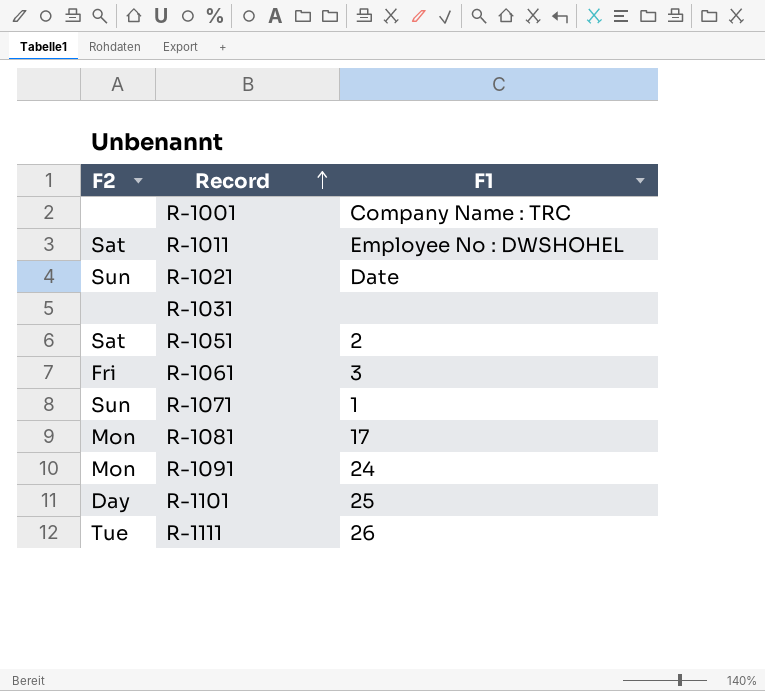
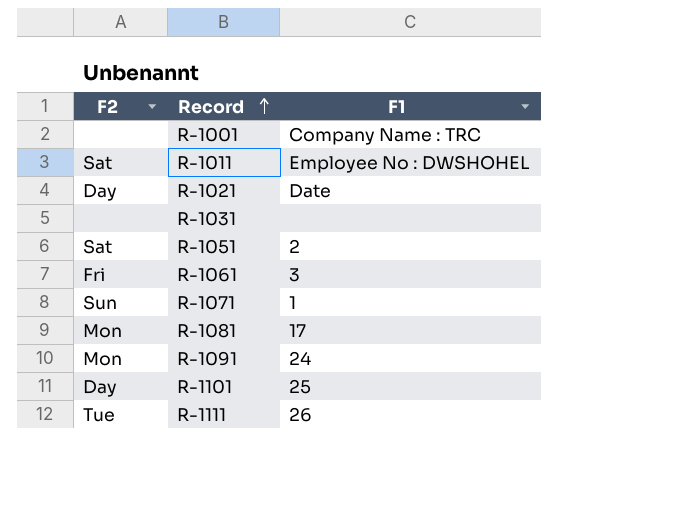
R-1021 | F2: Sun -> Day

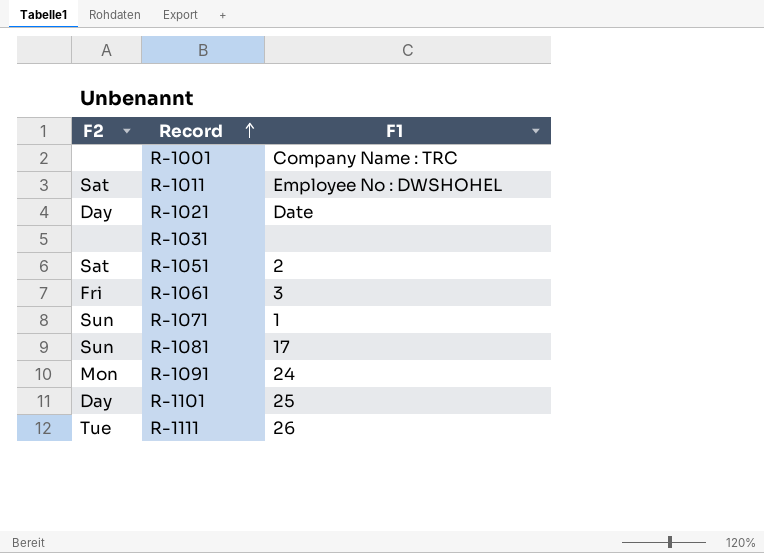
R-1081 | F2: Mon -> Sun

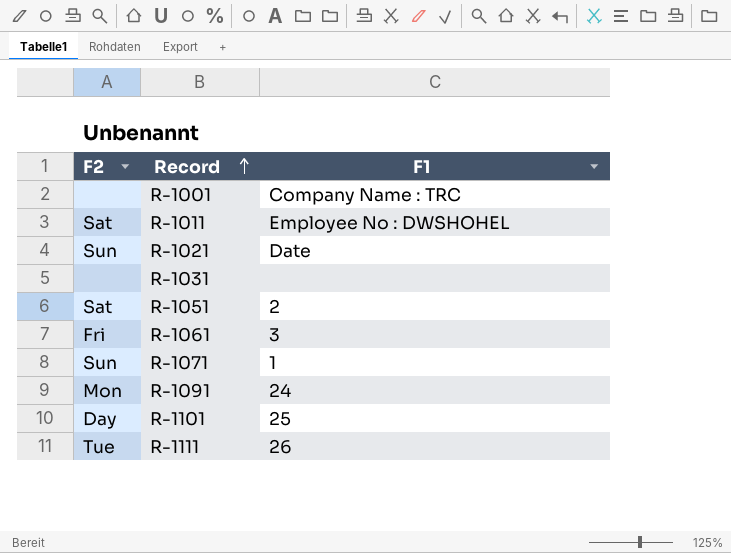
row R-1081: Sun | 17 -> none
R-1021 | F2: Day -> Sun

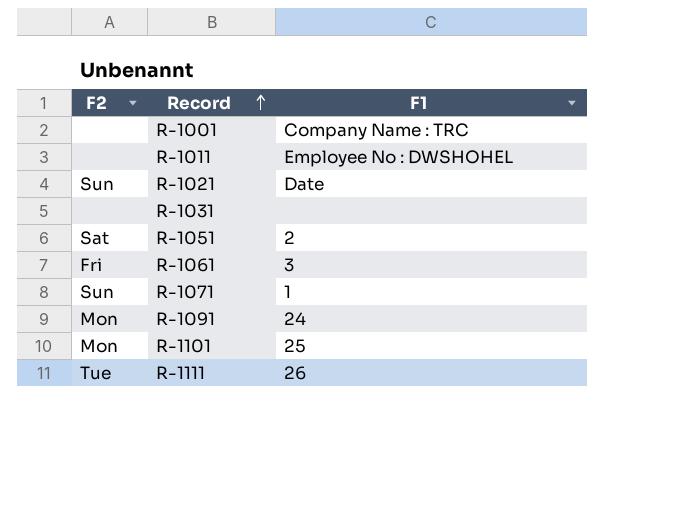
R-1011 | F2: Sat -> none
R-1101 | F2: Day -> Mon

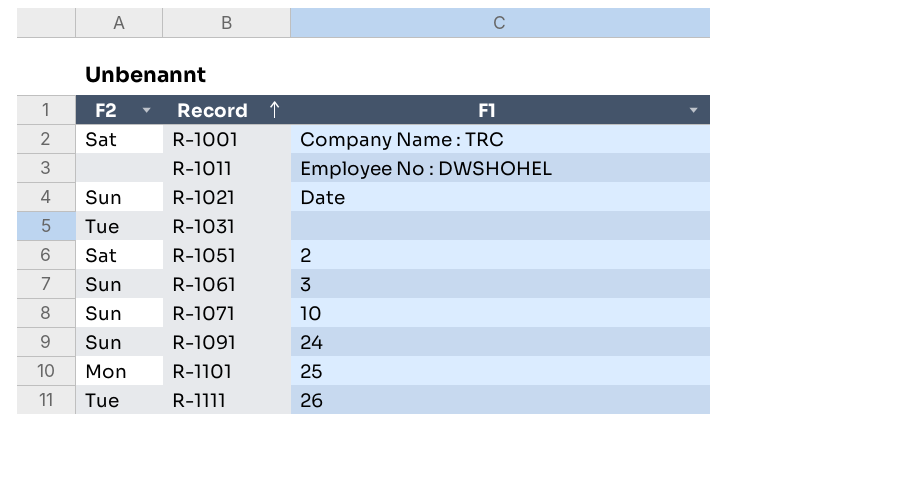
R-1001 | F2: none -> Sat
R-1031 | F2: none -> Tue
R-1061 | F2: Fri -> Sun
R-1071 | F1: 1 -> 10
R-1091 | F2: Mon -> Sun

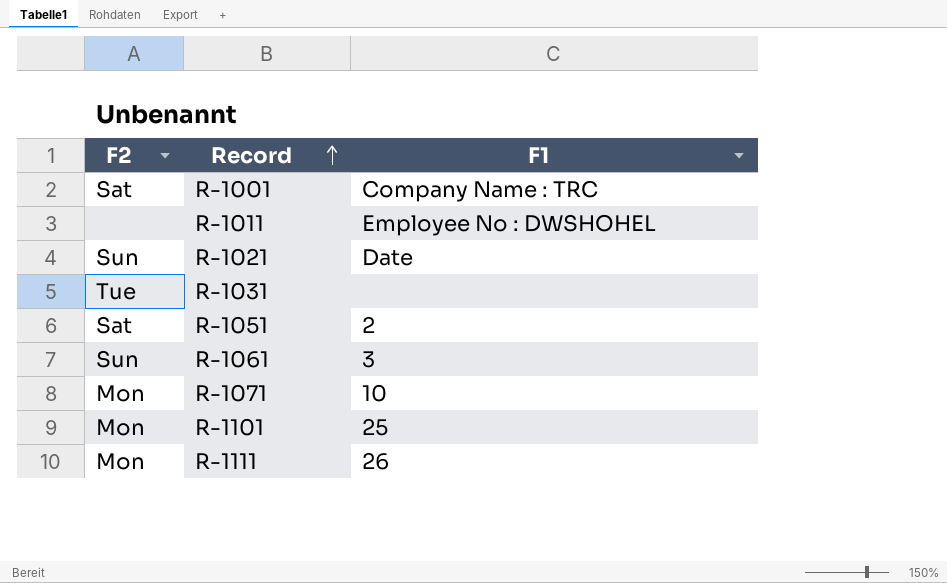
row R-1091: Sun | 24 -> none
R-1071 | F2: Sun -> Mon
R-1111 | F2: Tue -> Mon

